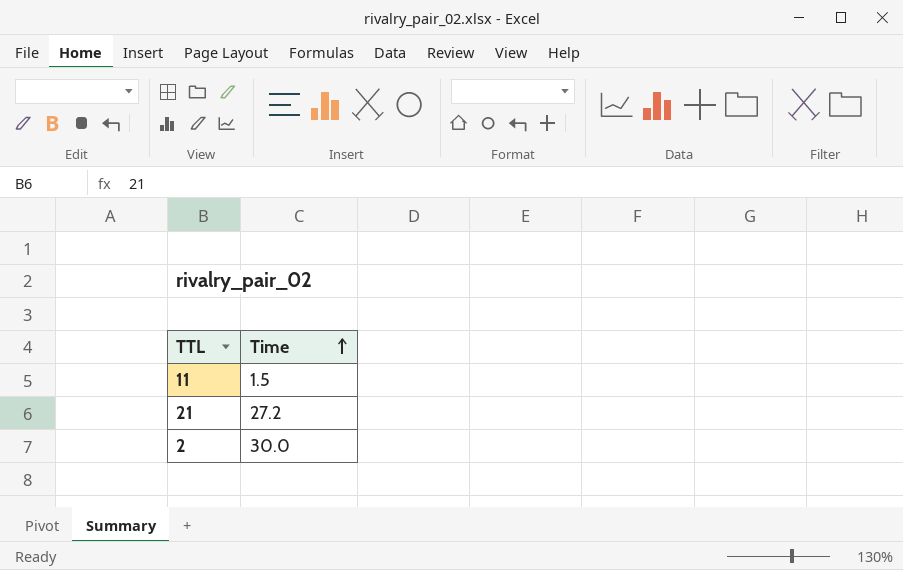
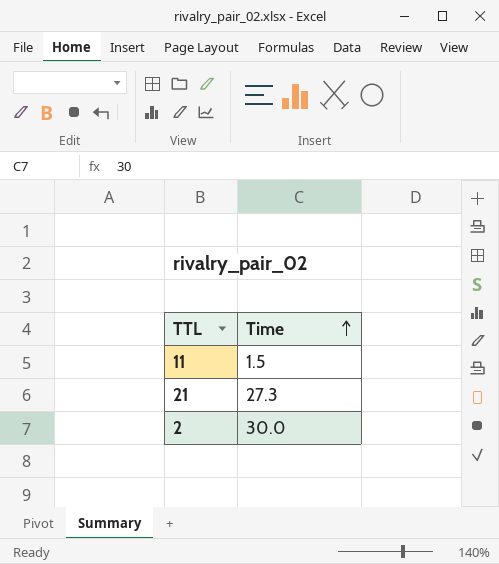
21 | Time: 27.2 -> 27.3

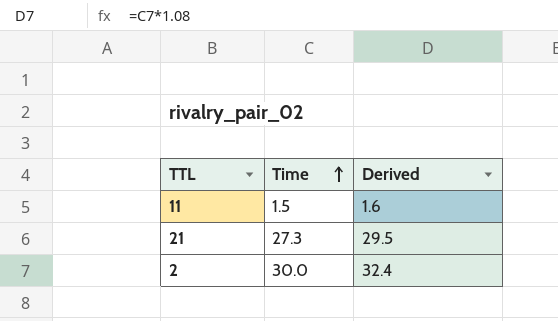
column Derived | formula: none -> [Time] * 1.08

